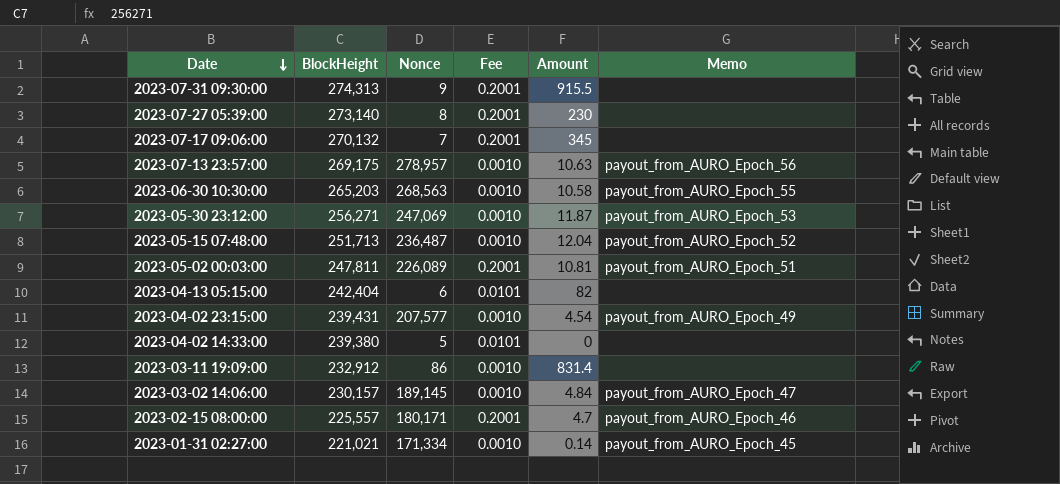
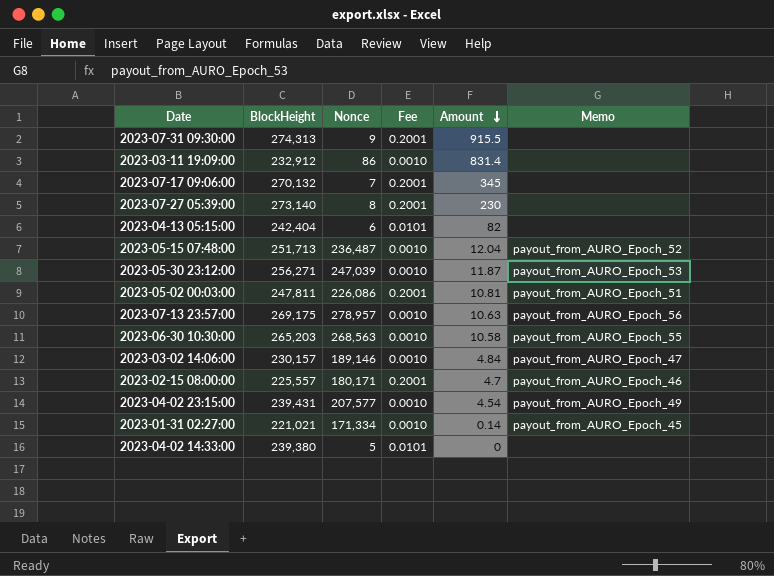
row order: Date descending -> Amount descending
2023-05-30 23:12:00 | Nonce: 247,069 -> 247,039
2023-05-02 00:03:00 | Nonce: 226,089 -> 226,086
2023-03-02 14:06:00 | Nonce: 189,145 -> 189,146

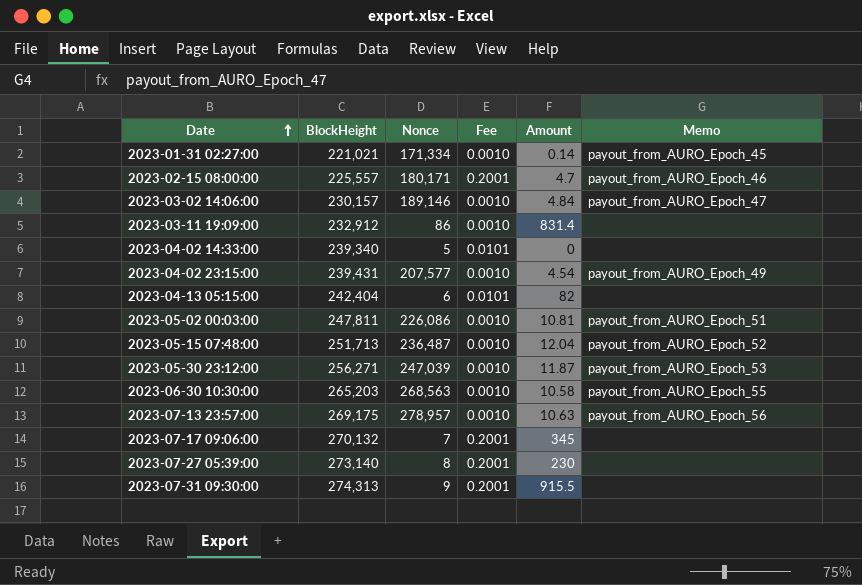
row order: Amount descending -> Date ascending
2023-04-02 14:33:00 | BlockHeight: 239,380 -> 239,340
2023-05-02 00:03:00 | Fee: 0.2001 -> 0.0010

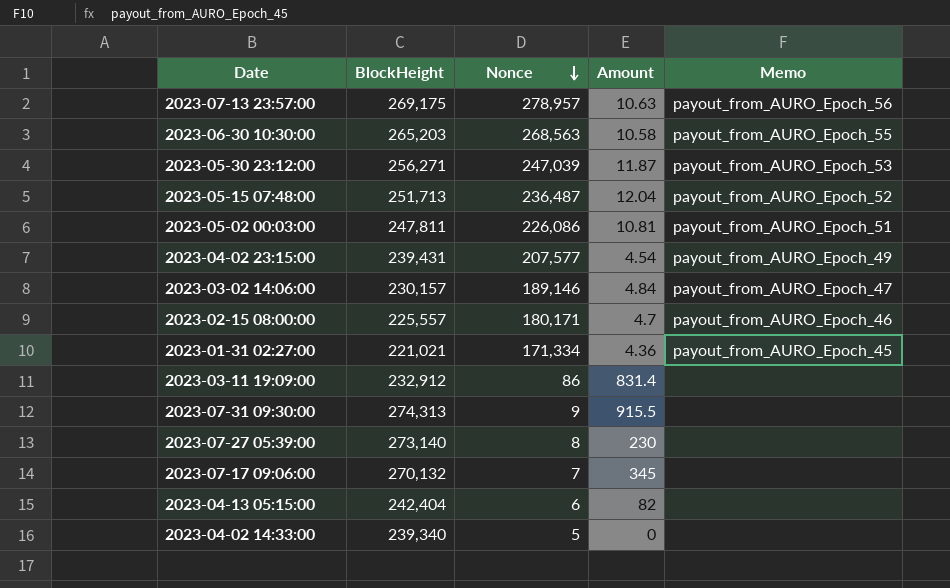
row order: Date ascending -> Nonce descending
column Fee | position: 4 -> none
2023-01-31 02:27:00 | Amount: 0.14 -> 4.36

